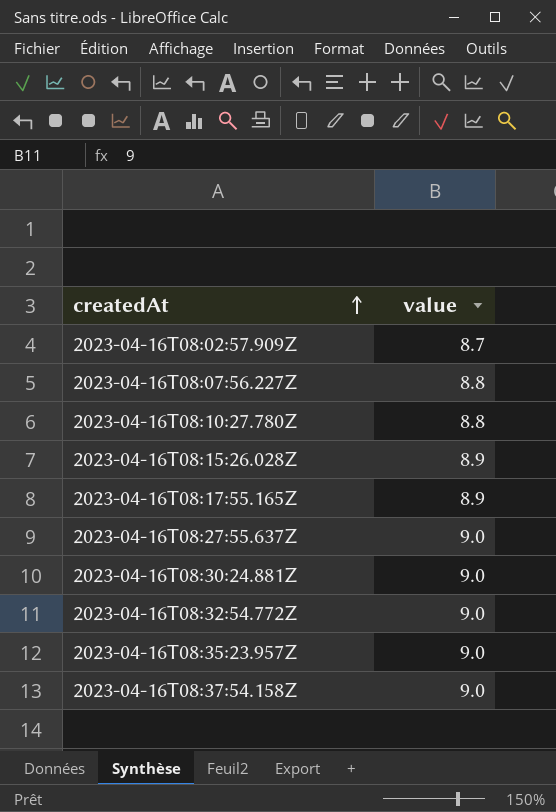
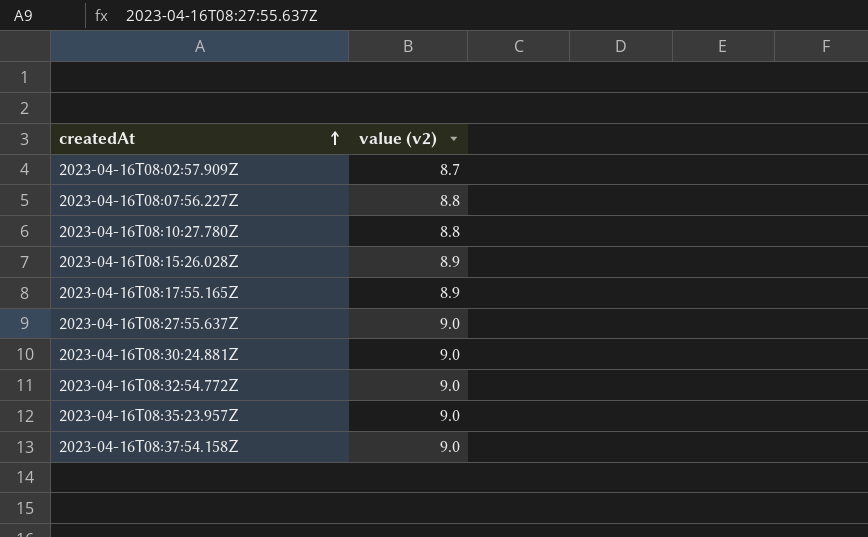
column name: value -> value (v2)

